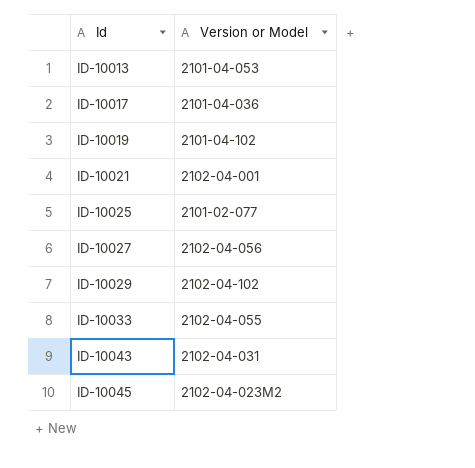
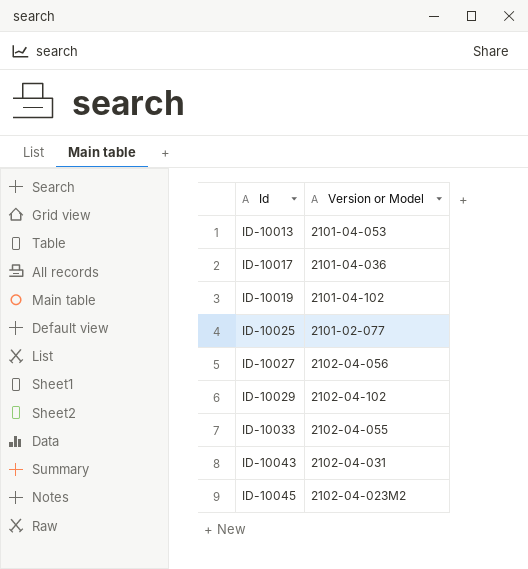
row ID-10021: 2102-04-001 -> none

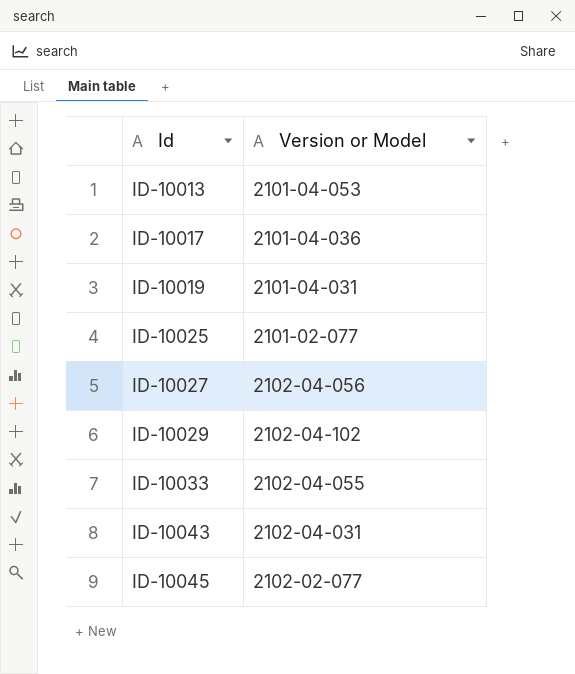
ID-10019 | Version or Model: 2101-04-102 -> 2101-04-031
ID-10045 | Version or Model: 2102-04-023M2 -> 2102-02-077

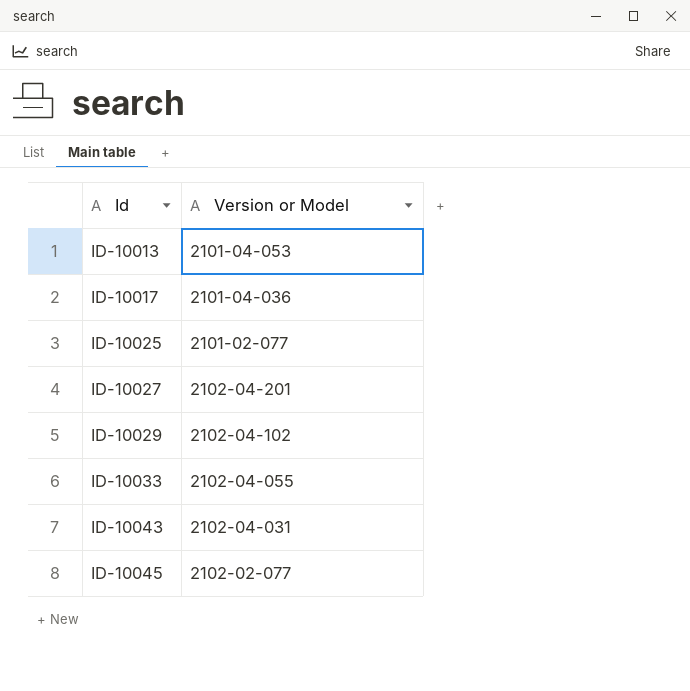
row ID-10019: 2101-04-031 -> none
ID-10027 | Version or Model: 2102-04-056 -> 2102-04-201

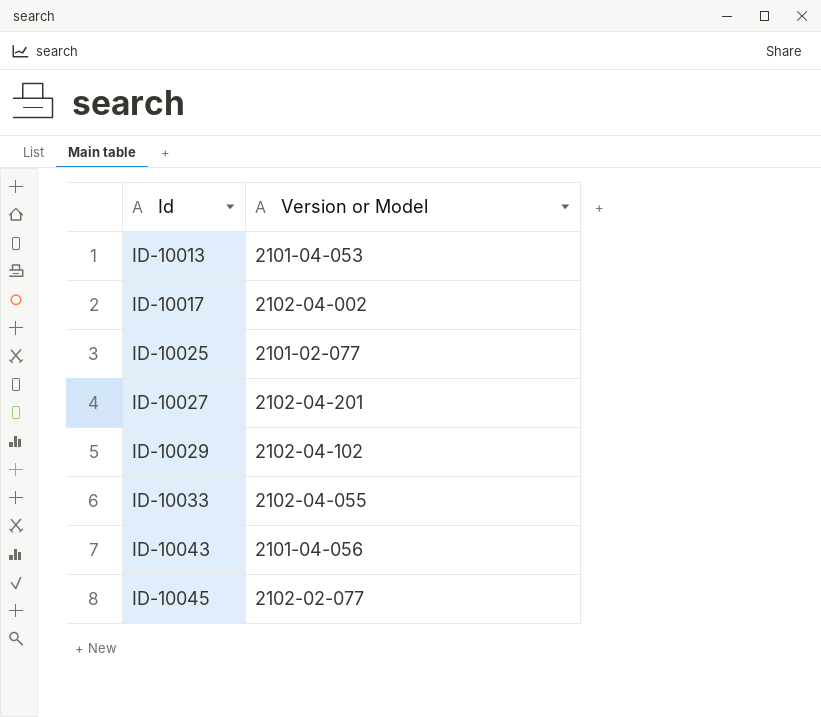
ID-10017 | Version or Model: 2101-04-036 -> 2102-04-002
ID-10043 | Version or Model: 2102-04-031 -> 2101-04-056

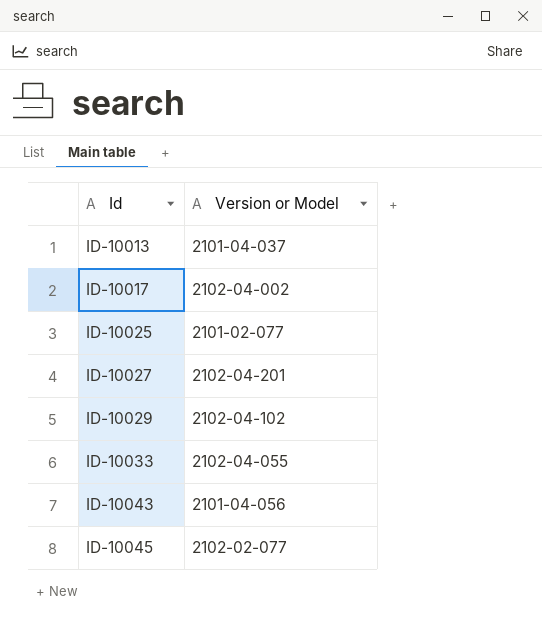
ID-10013 | Version or Model: 2101-04-053 -> 2101-04-037

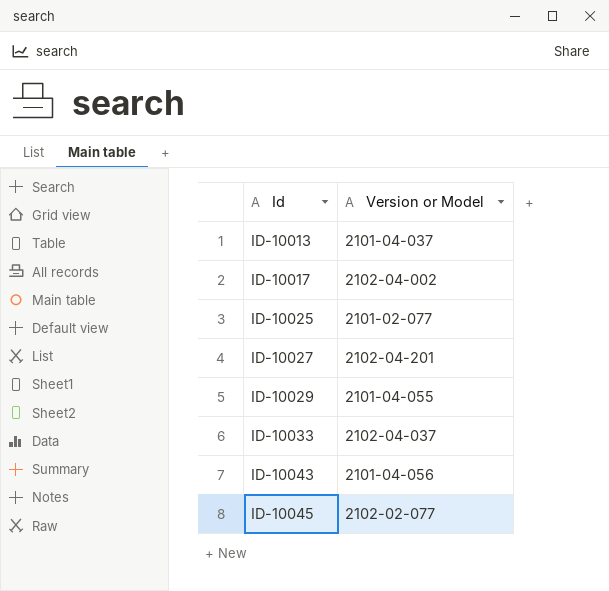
ID-10029 | Version or Model: 2102-04-102 -> 2101-04-055
ID-10033 | Version or Model: 2102-04-055 -> 2102-04-037

